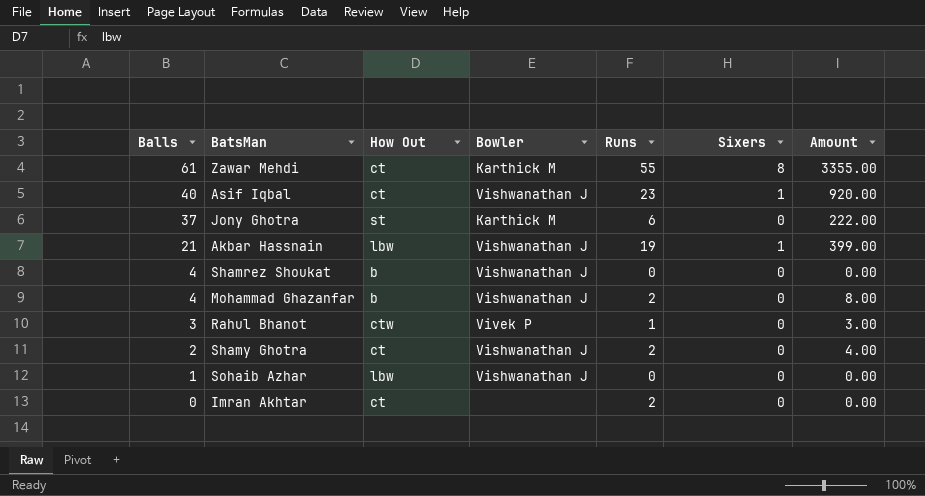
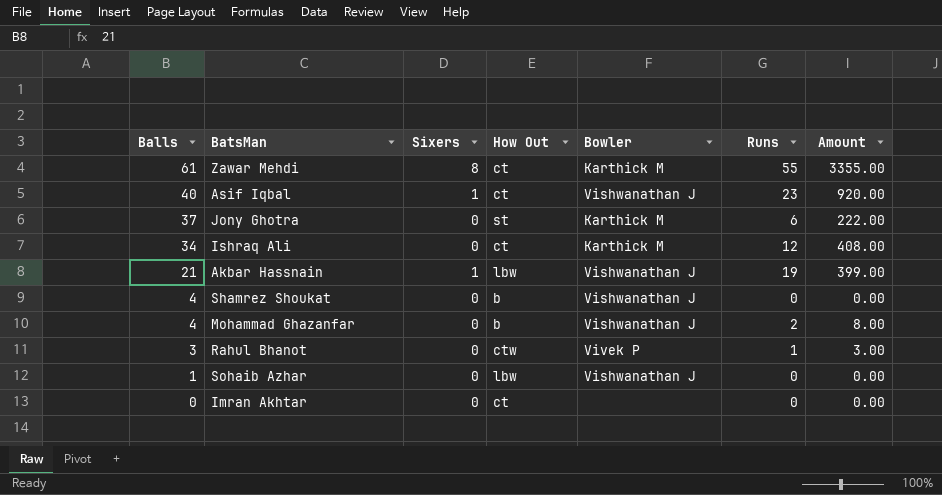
column Sixers | position: 6 -> 3
row Shamy Ghotra: 2 | ct | Vishwanathan J | 2 | 0 | 4.00 -> none
row Ishraq Ali: none -> 34 | 0 | ct | Karthick M | 12 | 408.00
Imran Akhtar | Runs: 2 -> 0

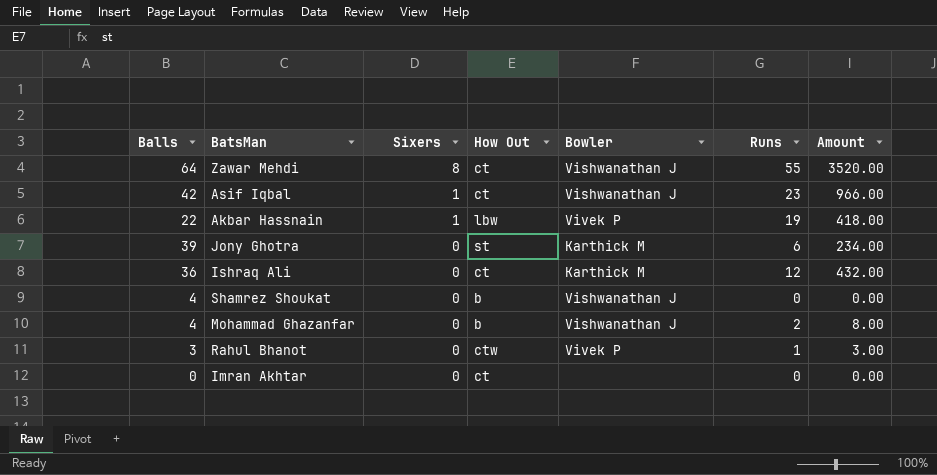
row order: Balls descending -> Sixers descending
row Sohaib Azhar: 1 | 0 | lbw | Vishwanathan J | 0 | 0.00 -> none
Zawar Mehdi | Balls: 61 -> 64
Zawar Mehdi | Bowler: Karthick M -> Vishwanathan J
Zawar Mehdi | Amount: 3355.00 -> 3520.00
Asif Iqbal | Balls: 40 -> 42
Asif Iqbal | Amount: 920.00 -> 966.00
Akbar Hassnain | Balls: 21 -> 22
Akbar Hassnain | Bowler: Vishwanathan J -> Vivek P
Akbar Hassnain | Amount: 399.00 -> 418.00
Jony Ghotra | Balls: 37 -> 39
Jony Ghotra | Amount: 222.00 -> 234.00
Ishraq Ali | Balls: 34 -> 36
Ishraq Ali | Amount: 408.00 -> 432.00

